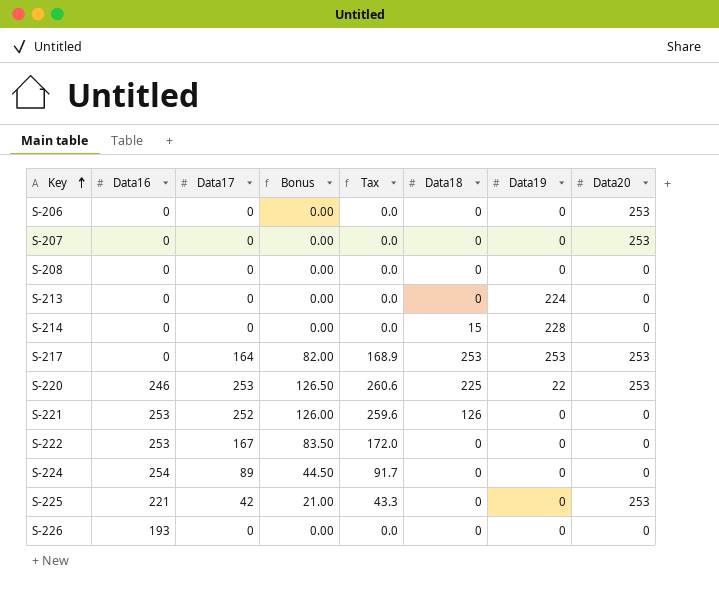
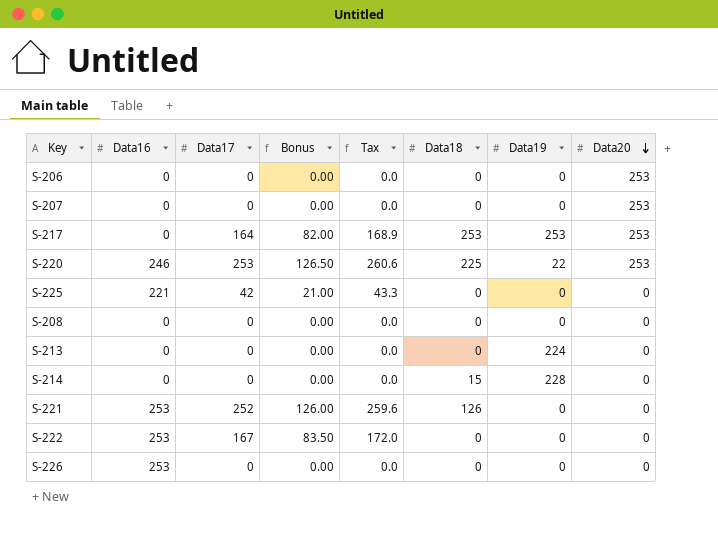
row order: Key ascending -> Data20 descending
row S-224: 254 | 89 | 44.50 | 91.7 | 0 | 0 | 0 -> none
S-225 | Data20: 253 -> 0
S-226 | Data16: 193 -> 253

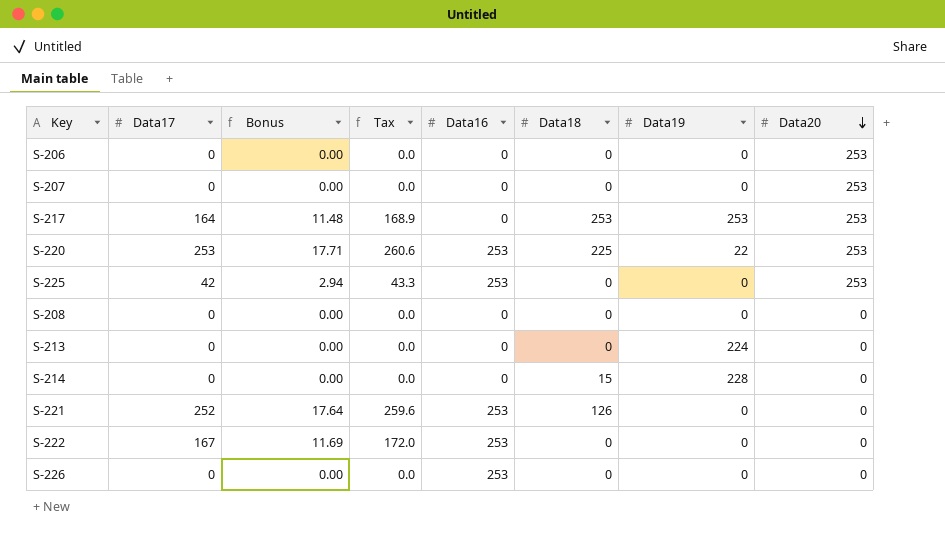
column Bonus | formula: [Data17] * 0.5 -> [Data17] * 0.07
column Data16 | position: 2 -> 5
S-220 | Data16: 246 -> 253
S-225 | Data16: 221 -> 253
S-225 | Data20: 0 -> 253

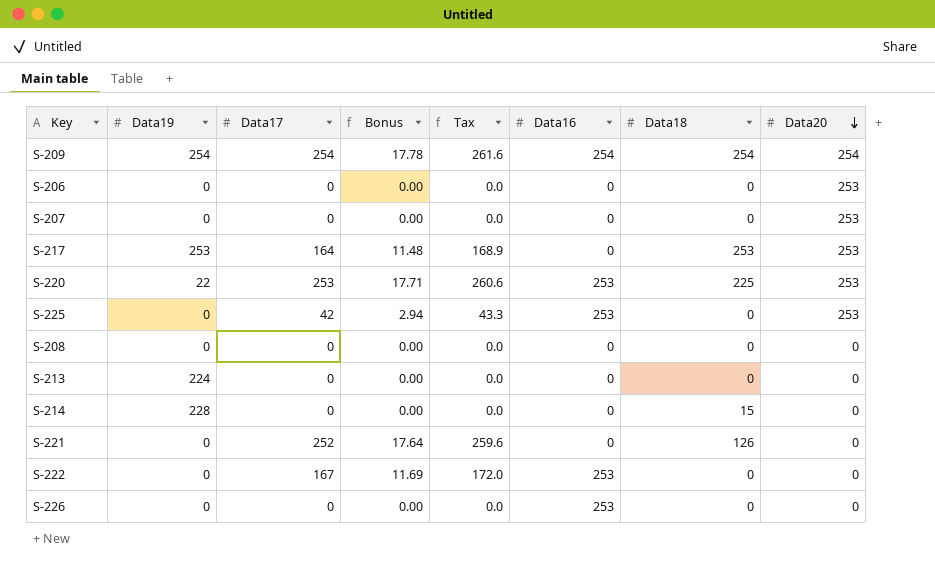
column Data19 | position: 7 -> 2
row S-209: none -> 254 | 254 | 17.78 | 261.6 | 254 | 254 | 254
S-221 | Data16: 253 -> 0

